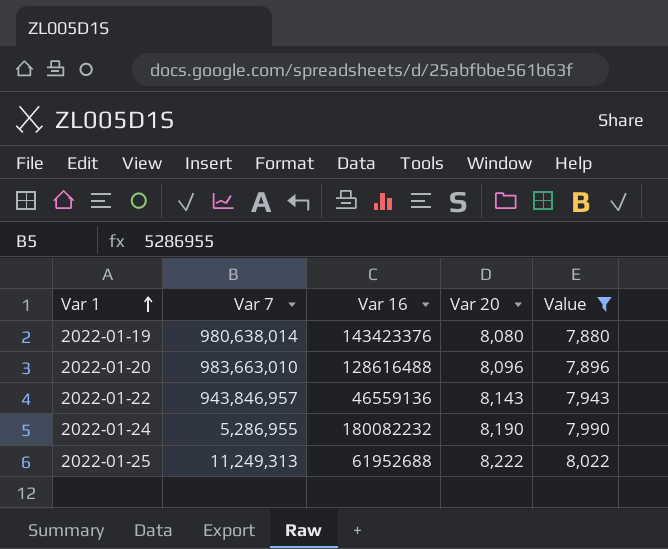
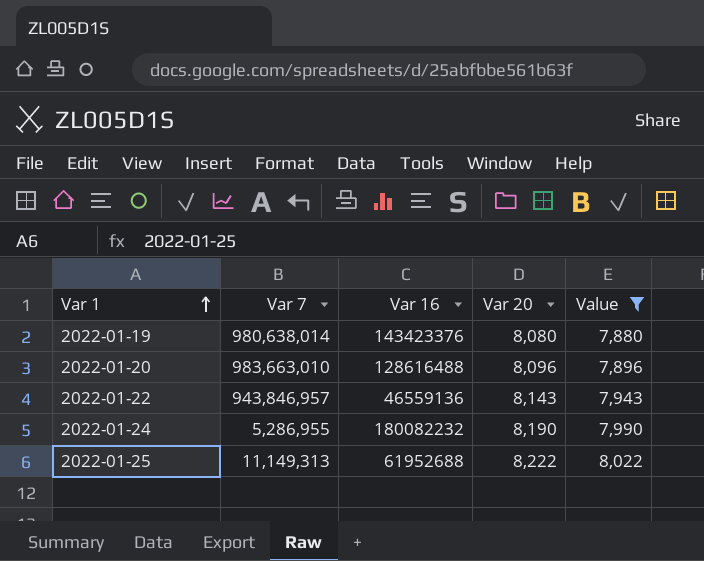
2022-01-25 | Var 7: 11,249,313 -> 11,149,313

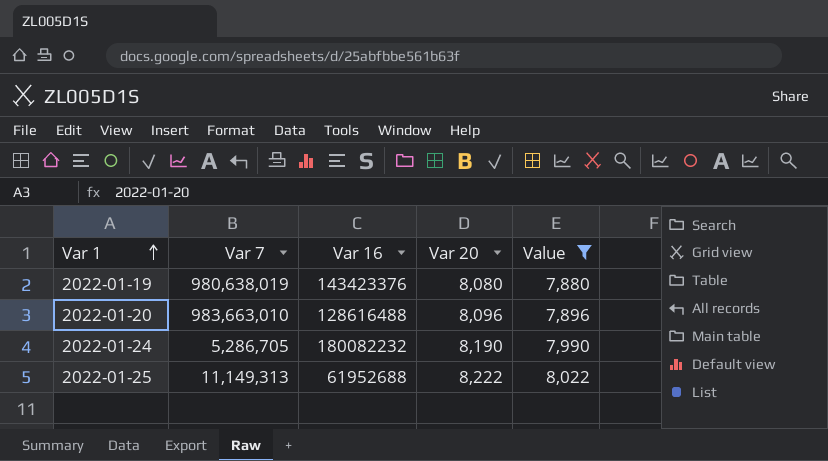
row 2022-01-22: 943,846,957 | 46559136 | 8,143 | 7,943 -> none
2022-01-19 | Var 7: 980,638,014 -> 980,638,019
2022-01-24 | Var 7: 5,286,955 -> 5,286,705

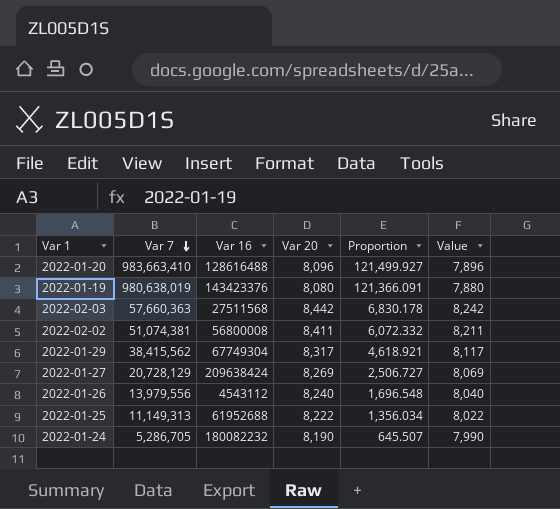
filter: Value <= 8,022 -> none
row order: Var 1 ascending -> Var 7 descending
column Proportion | formula: none -> [Var 7] / [Var 20]
2022-01-20 | Var 7: 983,663,010 -> 983,663,410

